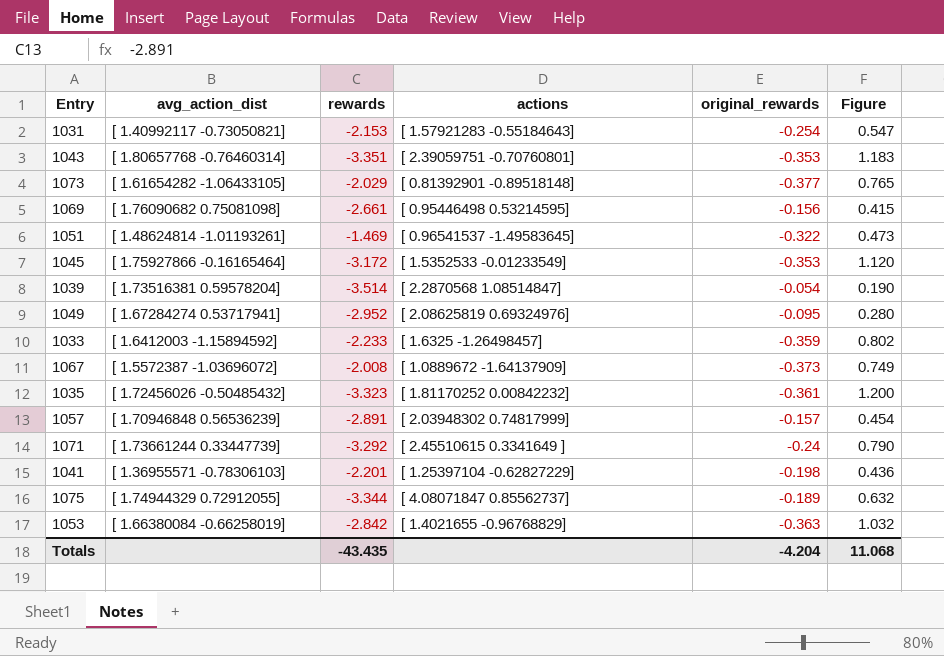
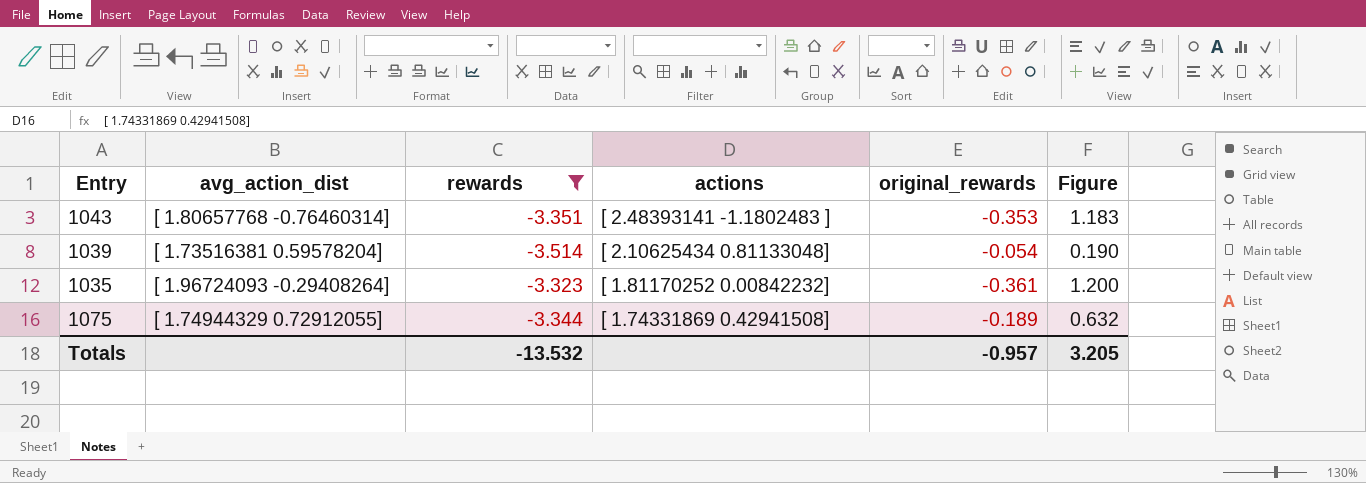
filter: none -> rewards <= -3.323
1043 | actions: [ 2.39059751 -0.70760801] -> [ 2.48393141 -1.1802483 ]
1039 | actions: [ 2.2870568 1.08514847] -> [ 2.10625434 0.81133048]
1035 | avg_action_dist: [ 1.72456026 -0.50485432] -> [ 1.96724093 -0.29408264]
1075 | actions: [ 4.08071847 0.85562737] -> [ 1.74331869 0.42941508]
Totals | rewards: -43.435 -> -13.532
Totals | original_rewards: -4.204 -> -0.957
Totals | Figure: 11.068 -> 3.205

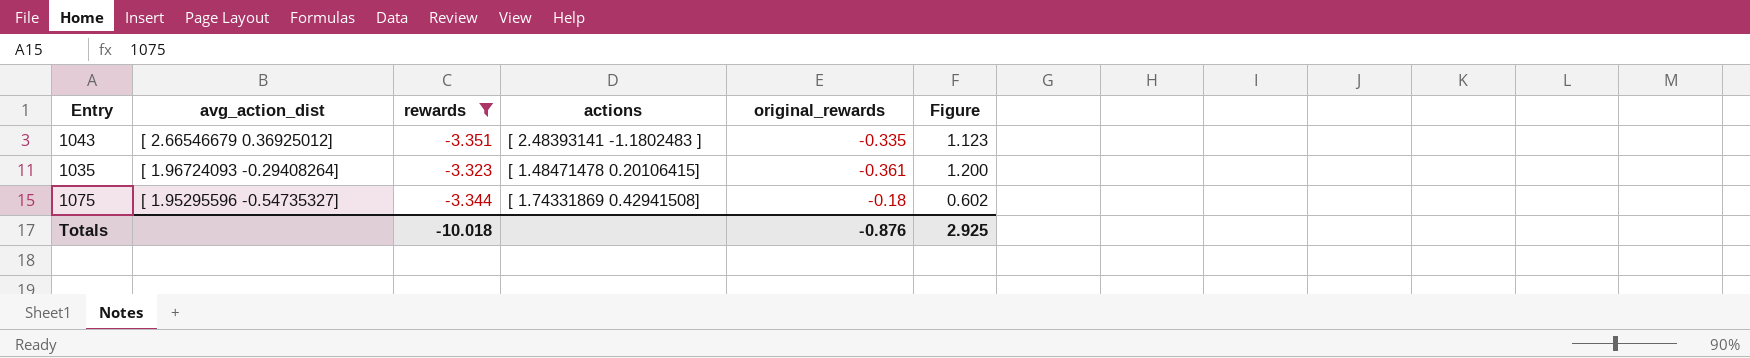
row 1039: [ 1.73516381 0.59578204] | -3.514 | [ 2.10625434 0.81133048] | -0.054 | 0.190 -> none
1043 | avg_action_dist: [ 1.80657768 -0.76460314] -> [ 2.66546679 0.36925012]
1043 | original_rewards: -0.353 -> -0.335
1043 | Figure: 1.183 -> 1.123
1035 | actions: [ 1.81170252 0.00842232] -> [ 1.48471478 0.20106415]
1075 | avg_action_dist: [ 1.74944329 0.72912055] -> [ 1.95295596 -0.54735327]
1075 | original_rewards: -0.189 -> -0.18
1075 | Figure: 0.632 -> 0.602
Totals | rewards: -13.532 -> -10.018
Totals | original_rewards: -0.957 -> -0.876
Totals | Figure: 3.205 -> 2.925

